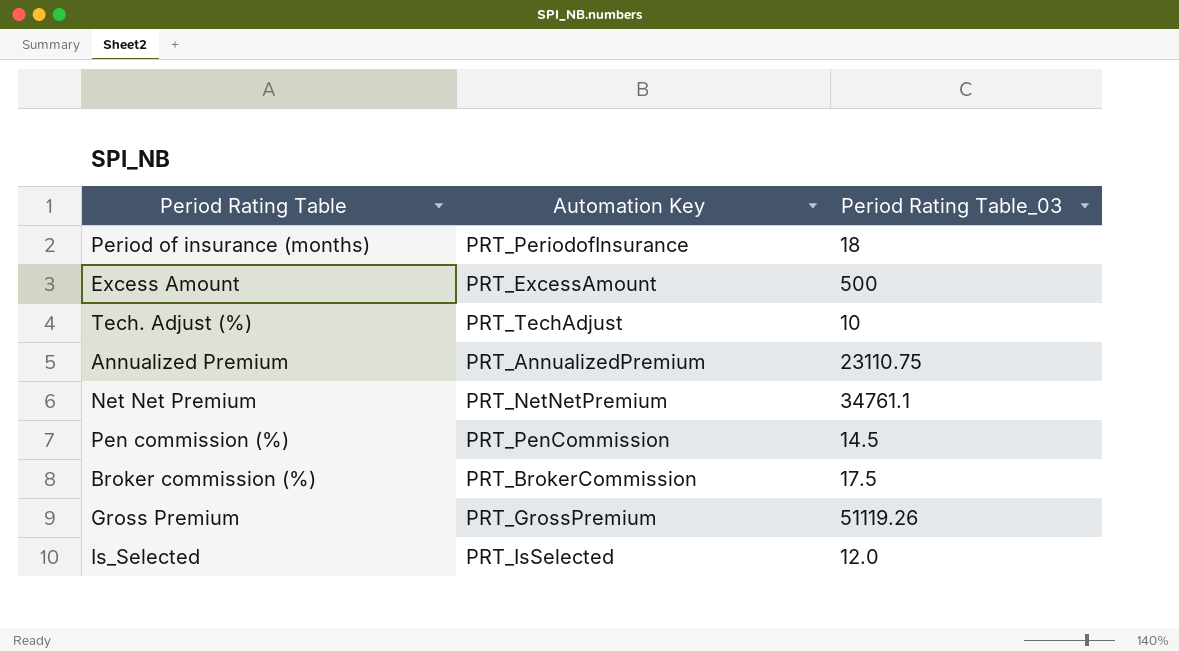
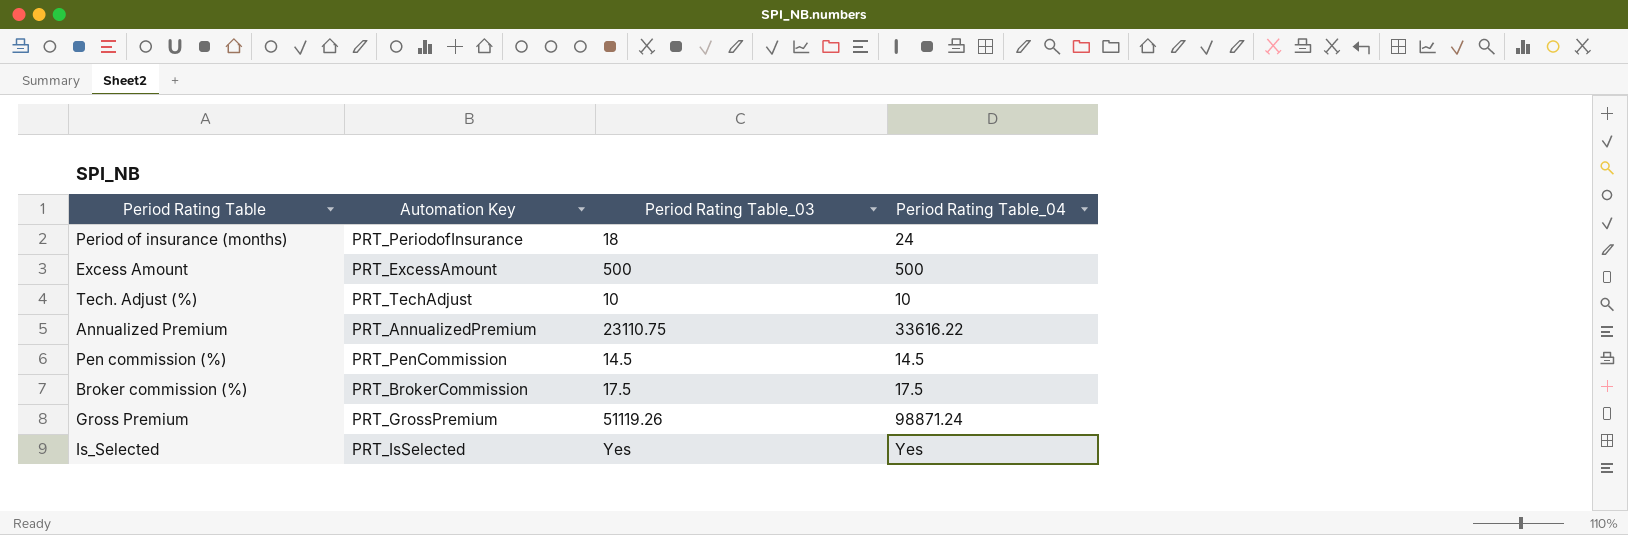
column Period Rating Table_04 | position: none -> 4
row Net Net Premium: PRT_NetNetPremium | 34761.1 -> none
Is_Selected | Period Rating Table_03: 12.0 -> Yes

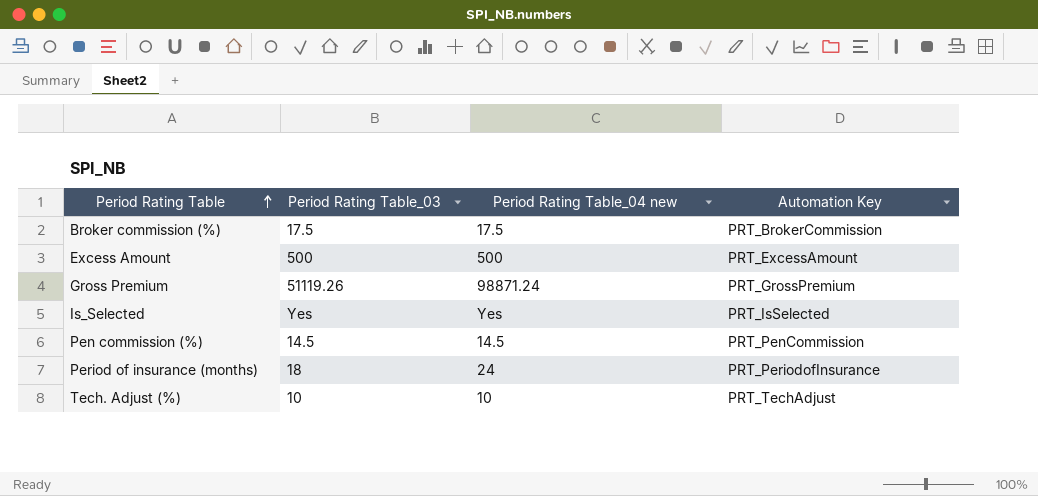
row order: none -> Period Rating Table ascending
column name: Period Rating Table_04 -> Period Rating Table_04 new
column Automation Key | position: 2 -> 4
row Annualized Premium: PRT_AnnualizedPremium | 23110.75 | 33616.22 -> none

